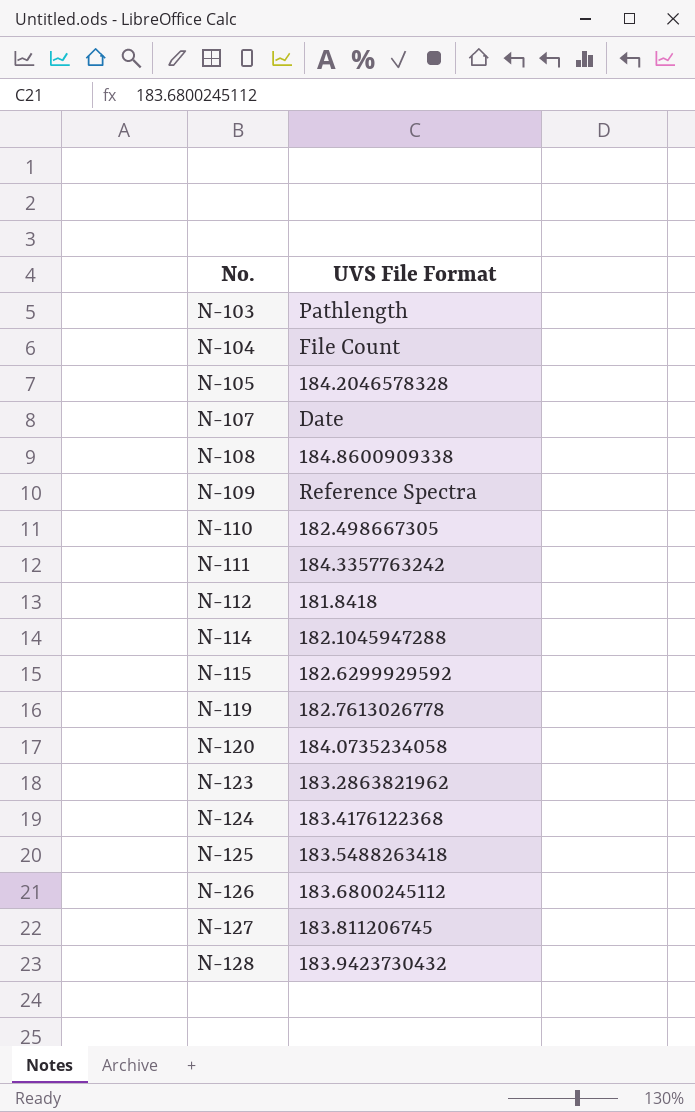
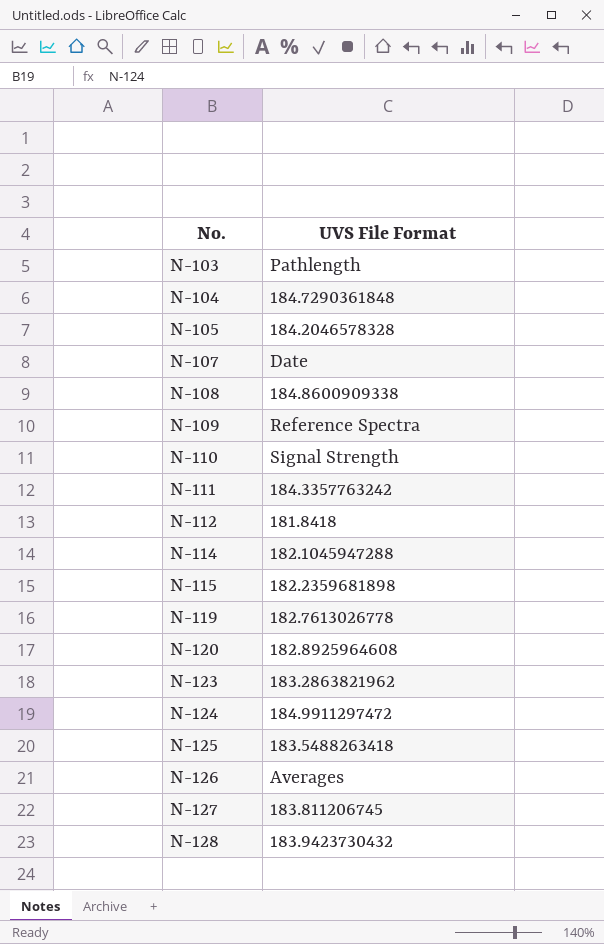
N-104 | UVS File Format: File Count -> 184.7290361848
N-110 | UVS File Format: 182.498667305 -> Signal Strength
N-115 | UVS File Format: 182.6299929592 -> 182.2359681898
N-120 | UVS File Format: 184.0735234058 -> 182.8925964608
N-124 | UVS File Format: 183.4176122368 -> 184.9911297472
N-126 | UVS File Format: 183.6800245112 -> Averages

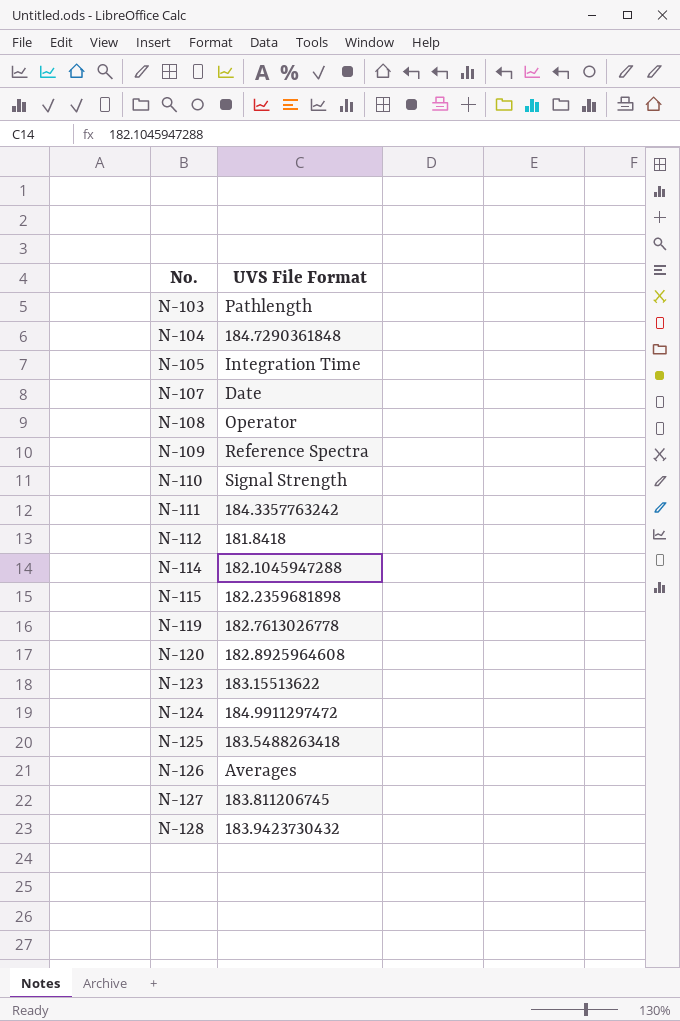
N-105 | UVS File Format: 184.2046578328 -> Integration Time
N-108 | UVS File Format: 184.8600909338 -> Operator
N-123 | UVS File Format: 183.2863821962 -> 183.15513622

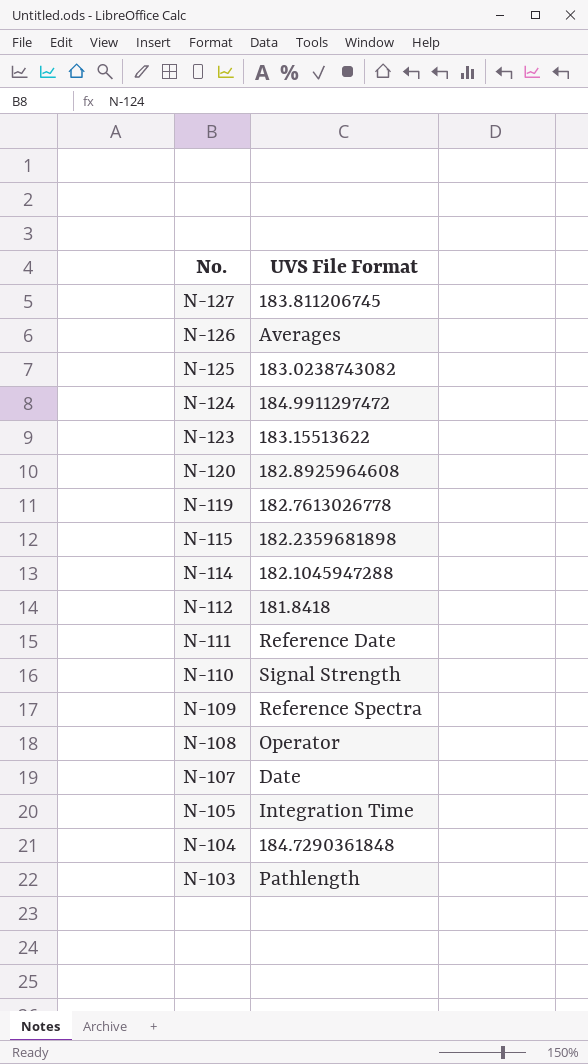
row order: No. ascending -> No. descending
row N-128: 183.9423730432 -> none
N-125 | UVS File Format: 183.5488263418 -> 183.0238743082
N-111 | UVS File Format: 184.3357763242 -> Reference Date

